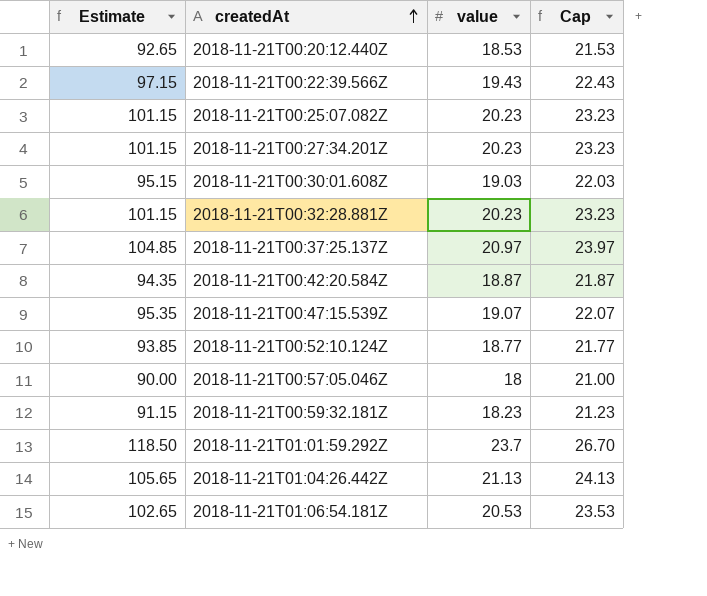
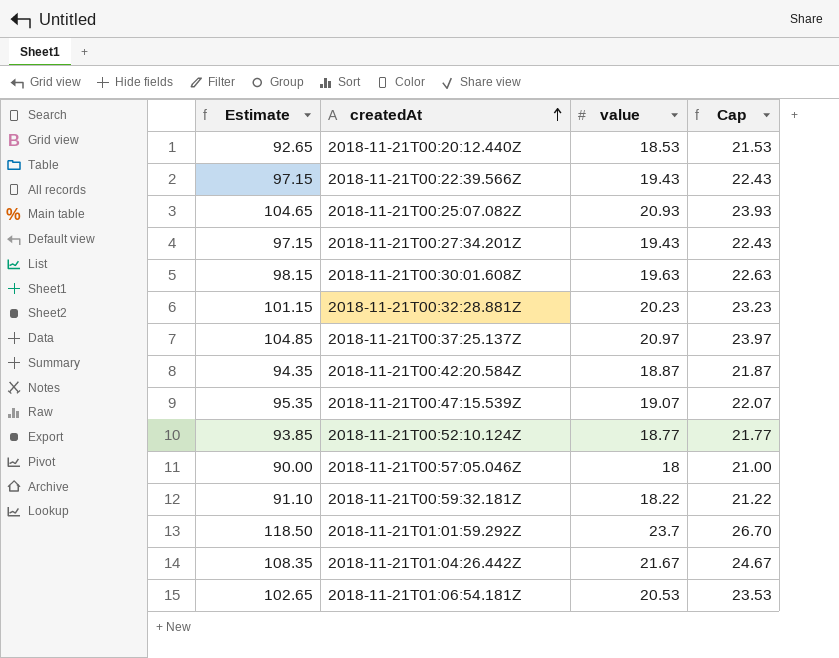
2018-11-21T00:25:07.082Z | Estimate: 101.15 -> 104.65
2018-11-21T00:25:07.082Z | value: 20.23 -> 20.93
2018-11-21T00:25:07.082Z | Cap: 23.23 -> 23.93
2018-11-21T00:27:34.201Z | Estimate: 101.15 -> 97.15
2018-11-21T00:27:34.201Z | value: 20.23 -> 19.43
2018-11-21T00:27:34.201Z | Cap: 23.23 -> 22.43
2018-11-21T00:30:01.608Z | Estimate: 95.15 -> 98.15
2018-11-21T00:30:01.608Z | value: 19.03 -> 19.63
2018-11-21T00:30:01.608Z | Cap: 22.03 -> 22.63
2018-11-21T00:59:32.181Z | Estimate: 91.15 -> 91.10
2018-11-21T00:59:32.181Z | value: 18.23 -> 18.22
2018-11-21T00:59:32.181Z | Cap: 21.23 -> 21.22
2018-11-21T01:04:26.442Z | Estimate: 105.65 -> 108.35
2018-11-21T01:04:26.442Z | value: 21.13 -> 21.67
2018-11-21T01:04:26.442Z | Cap: 24.13 -> 24.67

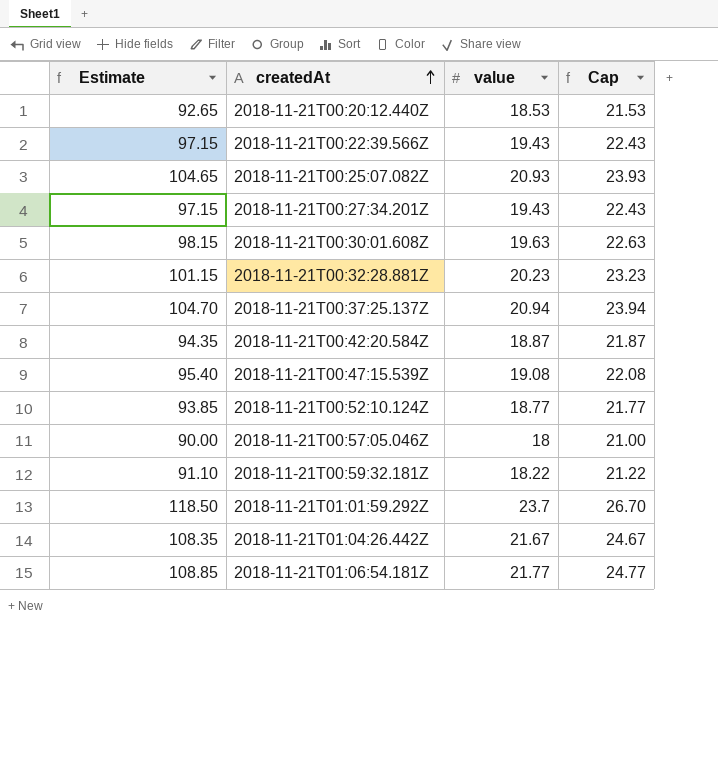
2018-11-21T00:37:25.137Z | Estimate: 104.85 -> 104.70
2018-11-21T00:37:25.137Z | value: 20.97 -> 20.94
2018-11-21T00:37:25.137Z | Cap: 23.97 -> 23.94
2018-11-21T00:47:15.539Z | Estimate: 95.35 -> 95.40
2018-11-21T00:47:15.539Z | value: 19.07 -> 19.08
2018-11-21T00:47:15.539Z | Cap: 22.07 -> 22.08
2018-11-21T01:06:54.181Z | Estimate: 102.65 -> 108.85
2018-11-21T01:06:54.181Z | value: 20.53 -> 21.77
2018-11-21T01:06:54.181Z | Cap: 23.53 -> 24.77

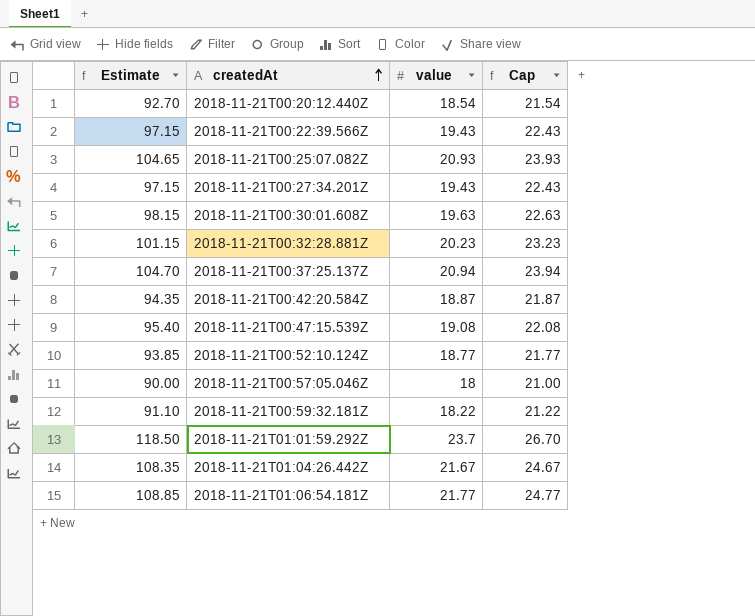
2018-11-21T00:20:12.440Z | Estimate: 92.65 -> 92.70
2018-11-21T00:20:12.440Z | value: 18.53 -> 18.54
2018-11-21T00:20:12.440Z | Cap: 21.53 -> 21.54

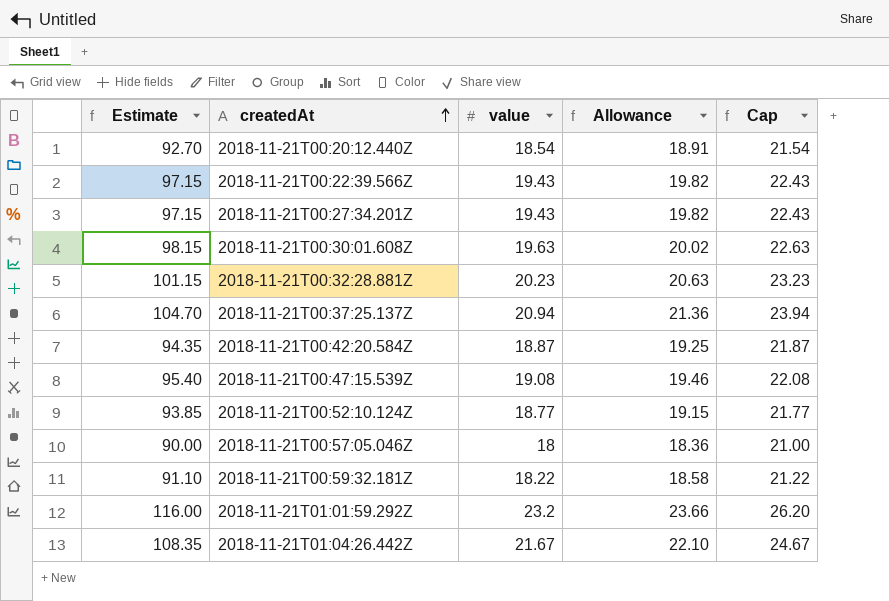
column Allowance | formula: none -> [value] * 1.02
row 2018-11-21T00:25:07.082Z: 104.65 | 20.93 | 23.93 -> none
row 2018-11-21T01:06:54.181Z: 108.85 | 21.77 | 24.77 -> none
2018-11-21T01:01:59.292Z | Estimate: 118.50 -> 116.00
2018-11-21T01:01:59.292Z | value: 23.7 -> 23.2
2018-11-21T01:01:59.292Z | Cap: 26.70 -> 26.20

